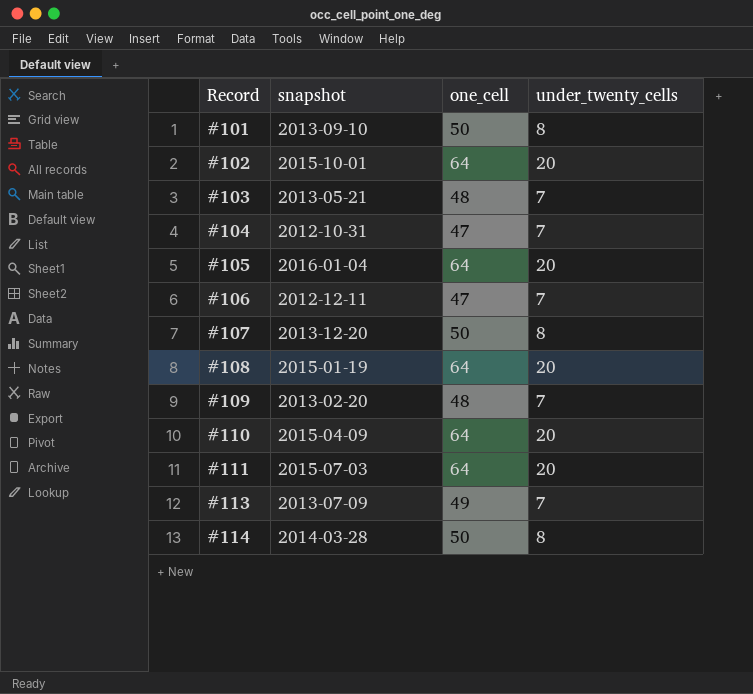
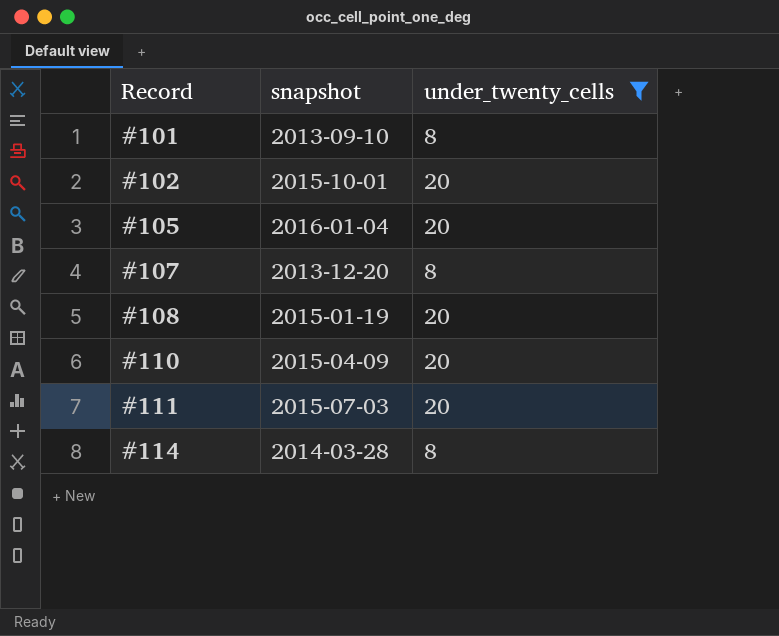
filter: none -> under_twenty_cells != 7
column one_cell | position: 3 -> none

